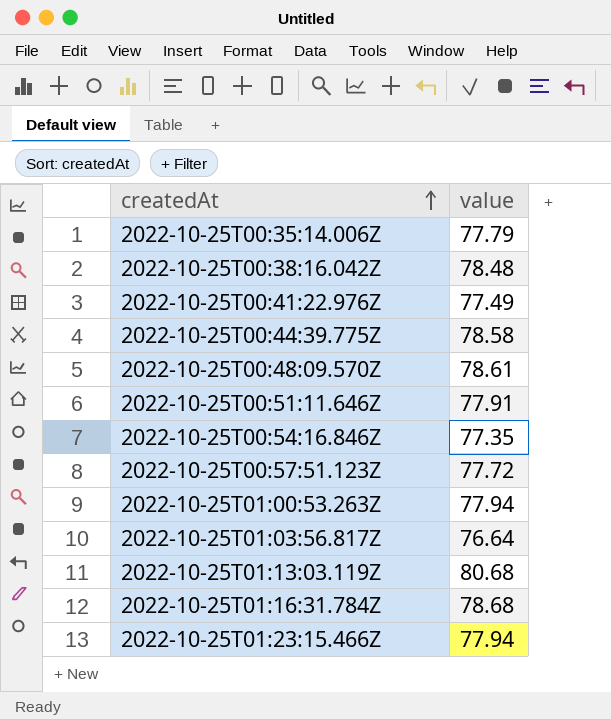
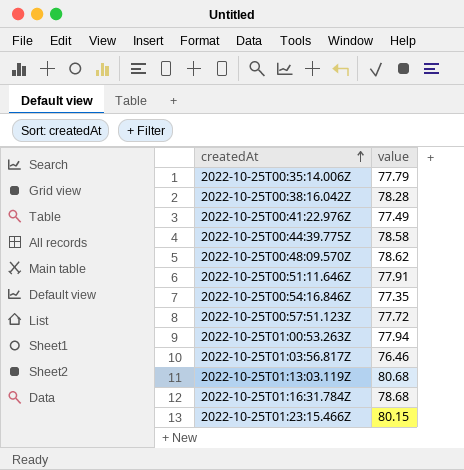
2022-10-25T00:38:16.042Z | value: 78.48 -> 78.28
2022-10-25T00:48:09.570Z | value: 78.61 -> 78.62
2022-10-25T01:03:56.817Z | value: 76.64 -> 76.46
2022-10-25T01:23:15.466Z | value: 77.94 -> 80.15

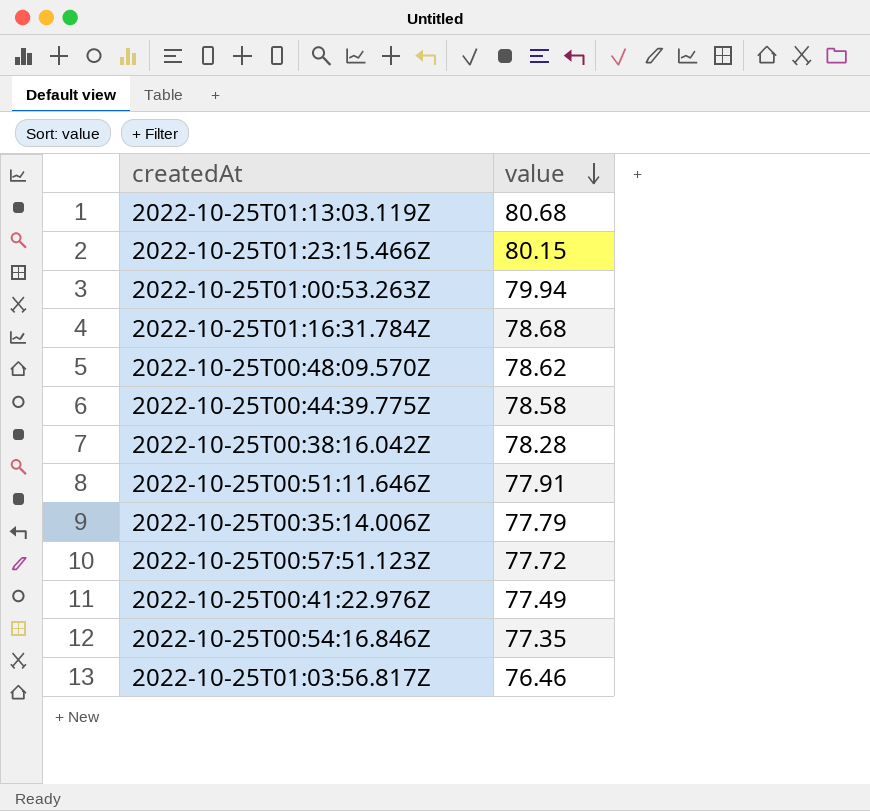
row order: createdAt ascending -> value descending
2022-10-25T01:00:53.263Z | value: 77.94 -> 79.94

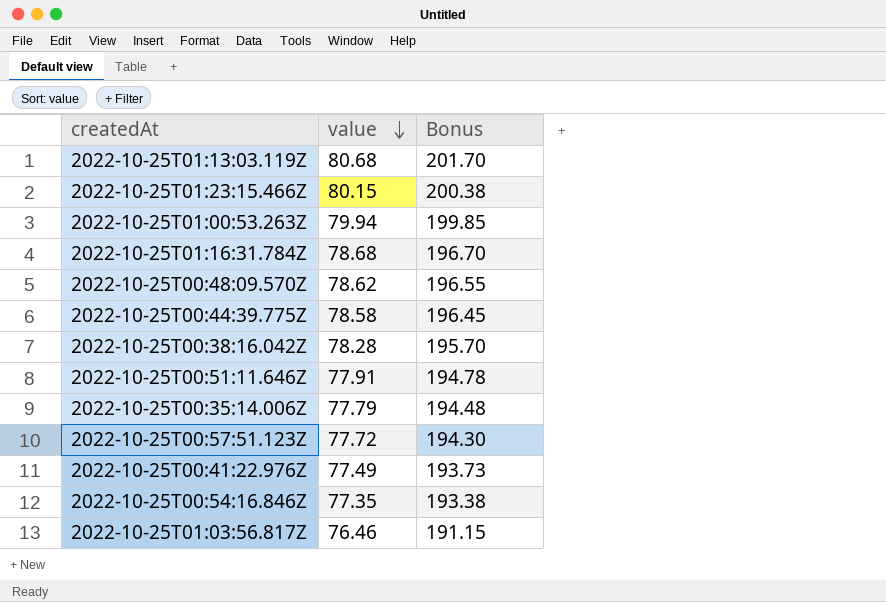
column Bonus | formula: none -> [value] * 2.5

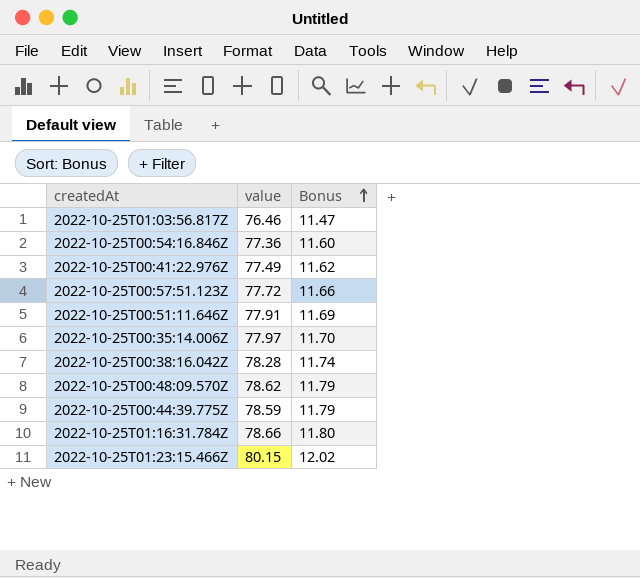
row order: value descending -> Bonus ascending
column Bonus | formula: [value] * 2.5 -> [value] * 0.15
row 2022-10-25T01:13:03.119Z: 80.68 | 201.70 -> none
row 2022-10-25T01:00:53.263Z: 79.94 | 199.85 -> none
2022-10-25T00:54:16.846Z | value: 77.35 -> 77.36
2022-10-25T00:35:14.006Z | value: 77.79 -> 77.97
2022-10-25T00:44:39.775Z | value: 78.58 -> 78.59
2022-10-25T01:16:31.784Z | value: 78.68 -> 78.66

